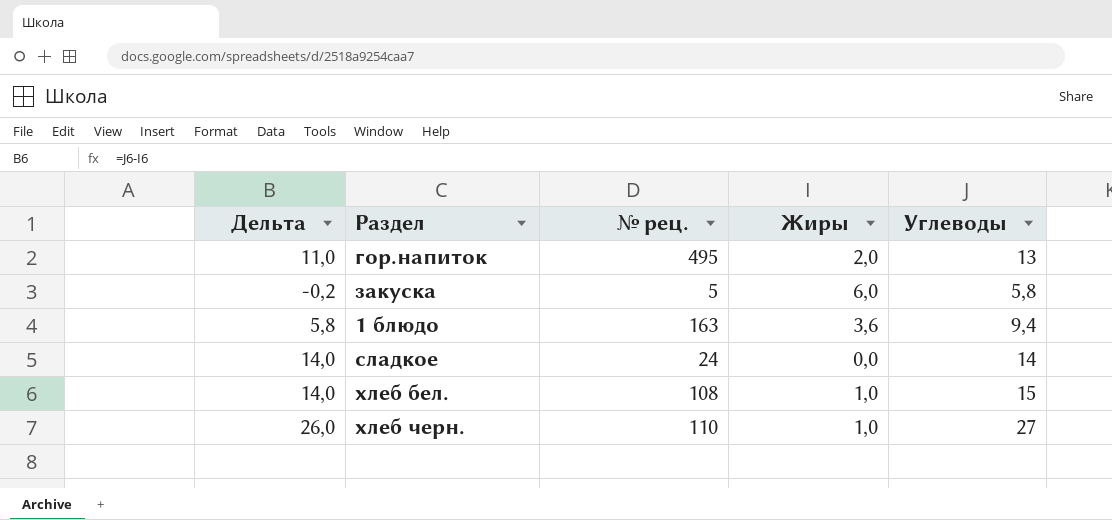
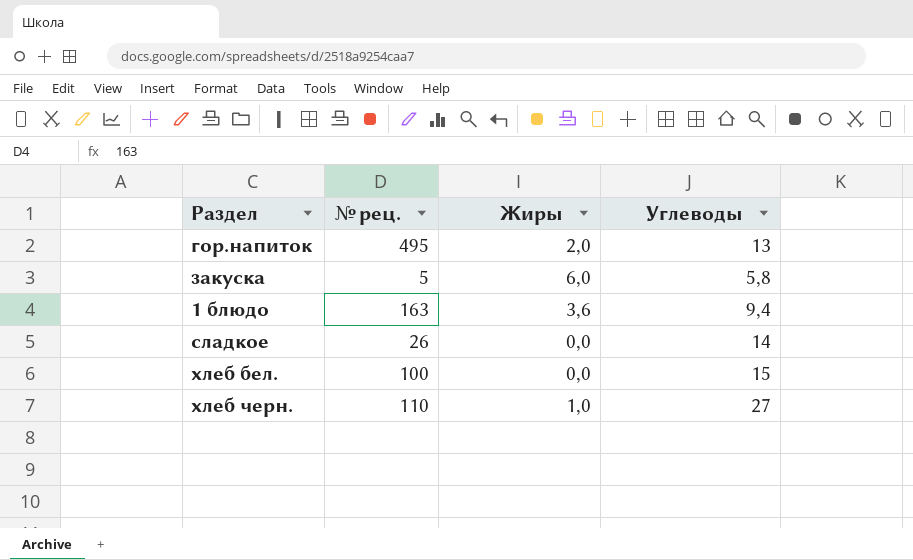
column Дельта | formula: [Углеводы] - [Жиры] -> none
сладкое | № рец.: 24 -> 26
хлеб бел. | № рец.: 108 -> 100
хлеб бел. | Жиры: 1,0 -> 0,0

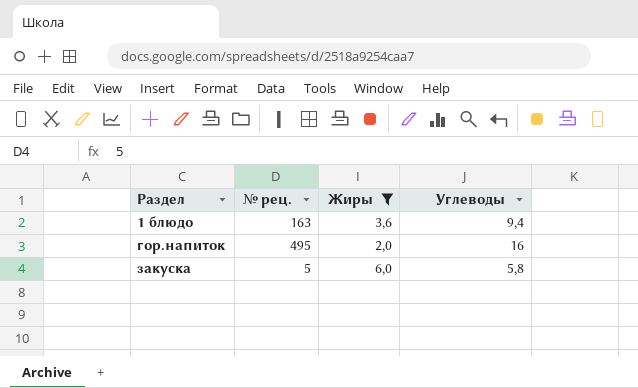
filter: none -> Жиры >= 2,0
row order: none -> Раздел ascending
гор.напиток | Углеводы: 13 -> 16

